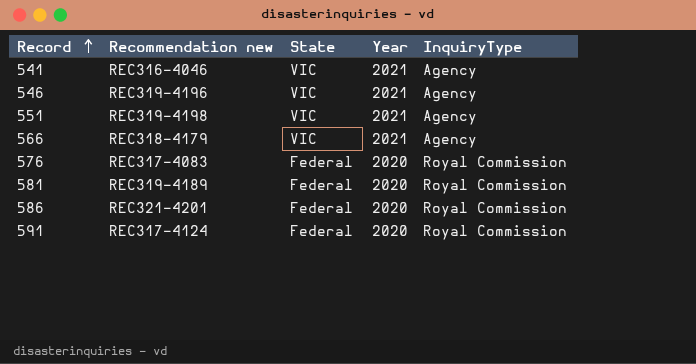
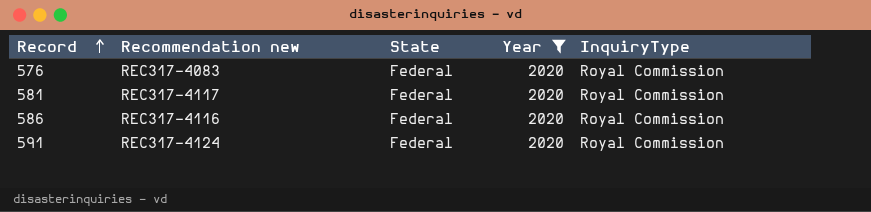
filter: none -> Year = 2020
581 | Recommendation new: REC319-4189 -> REC317-4117
586 | Recommendation new: REC321-4201 -> REC317-4116

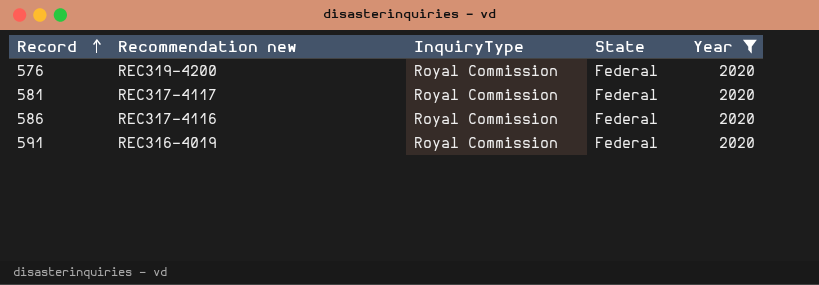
column InquiryType | position: 5 -> 3
576 | Recommendation new: REC317-4083 -> REC319-4200
591 | Recommendation new: REC317-4124 -> REC316-4019

